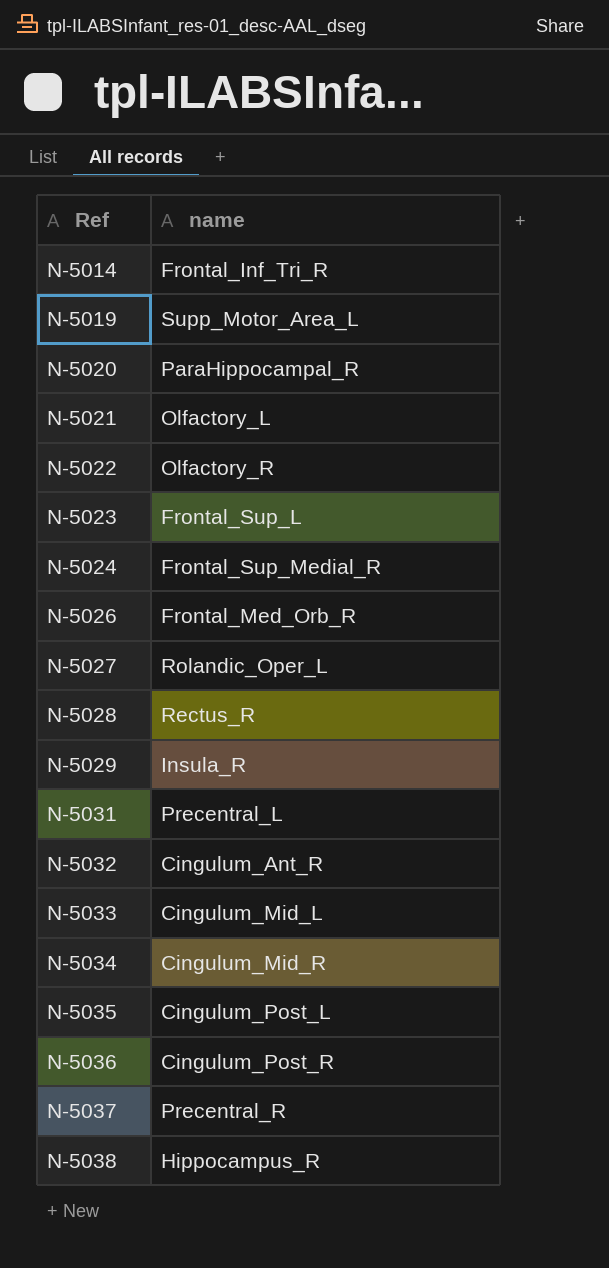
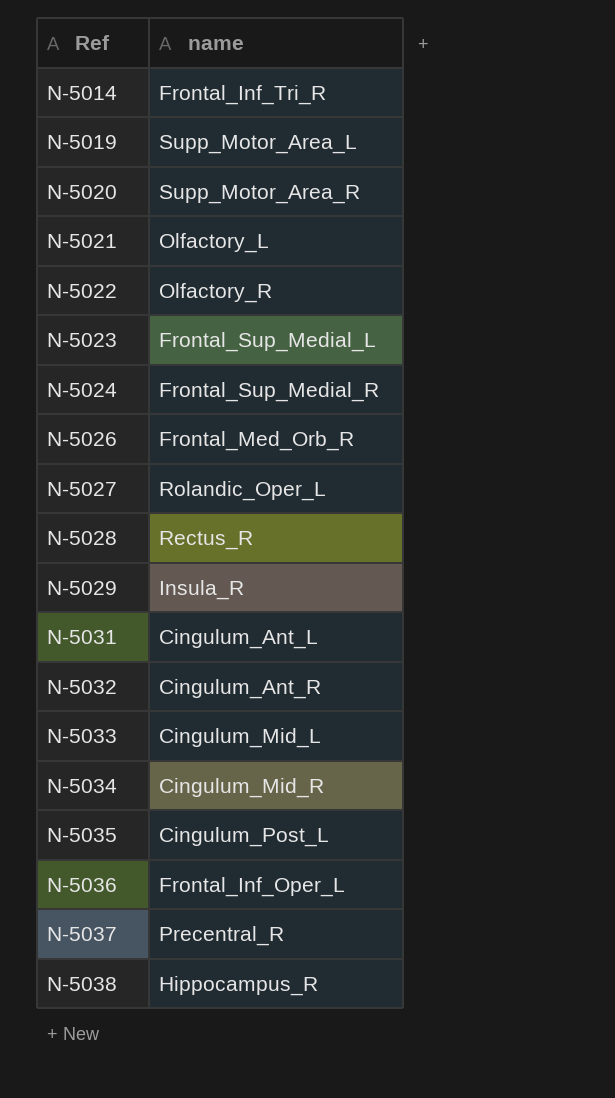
N-5020 | name: ParaHippocampal_R -> Supp_Motor_Area_R
N-5023 | name: Frontal_Sup_L -> Frontal_Sup_Medial_L
N-5031 | name: Precentral_L -> Cingulum_Ant_L
N-5036 | name: Cingulum_Post_R -> Frontal_Inf_Oper_L

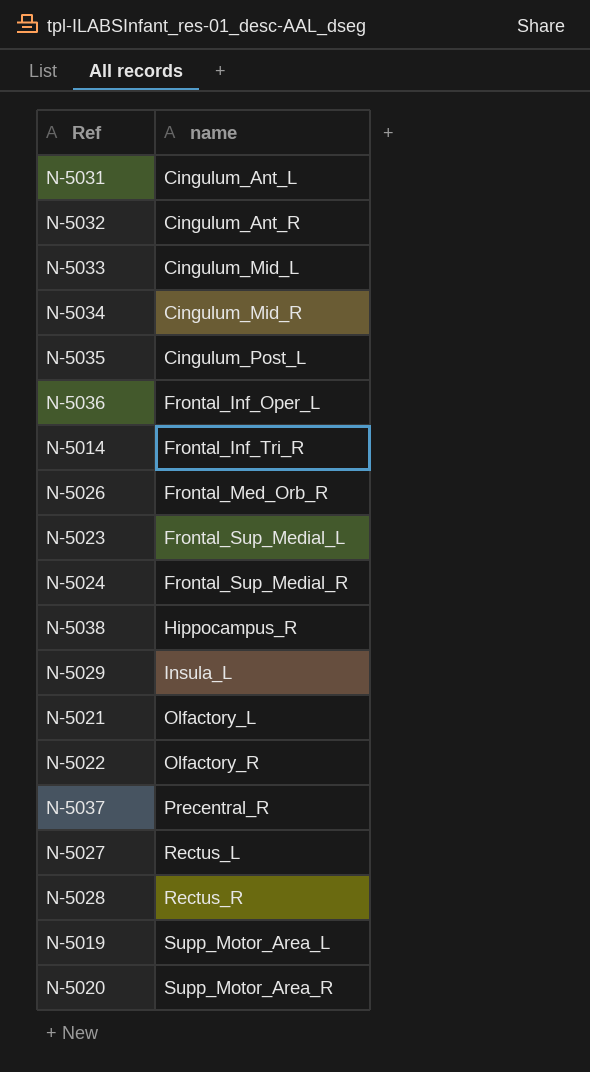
row order: Ref ascending -> name ascending
N-5029 | name: Insula_R -> Insula_L
N-5027 | name: Rolandic_Oper_L -> Rectus_L

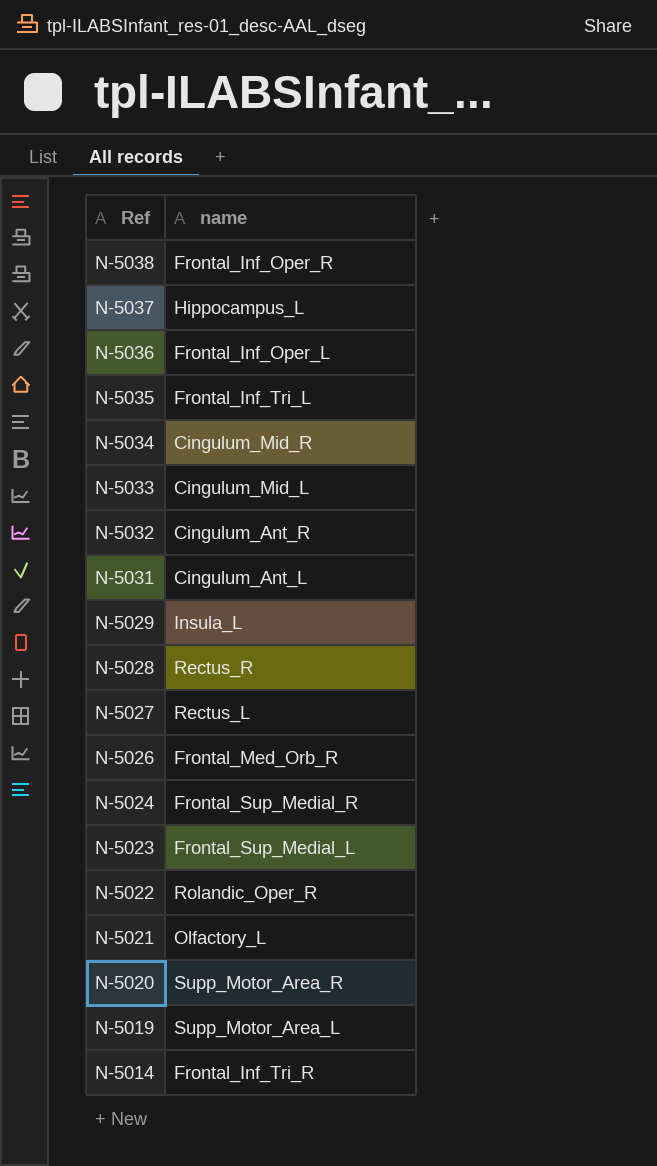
row order: name ascending -> Ref descending
N-5038 | name: Hippocampus_R -> Frontal_Inf_Oper_R
N-5037 | name: Precentral_R -> Hippocampus_L
N-5035 | name: Cingulum_Post_L -> Frontal_Inf_Tri_L
N-5022 | name: Olfactory_R -> Rolandic_Oper_R

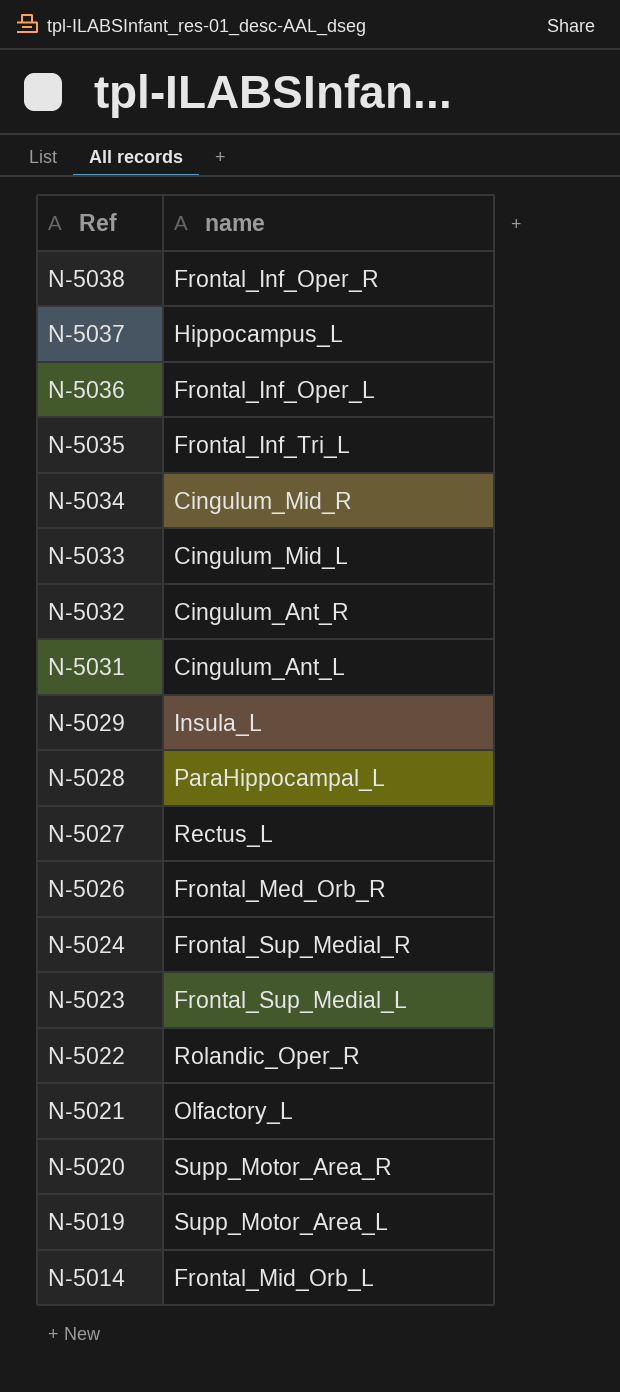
N-5028 | name: Rectus_R -> ParaHippocampal_L
N-5014 | name: Frontal_Inf_Tri_R -> Frontal_Mid_Orb_L

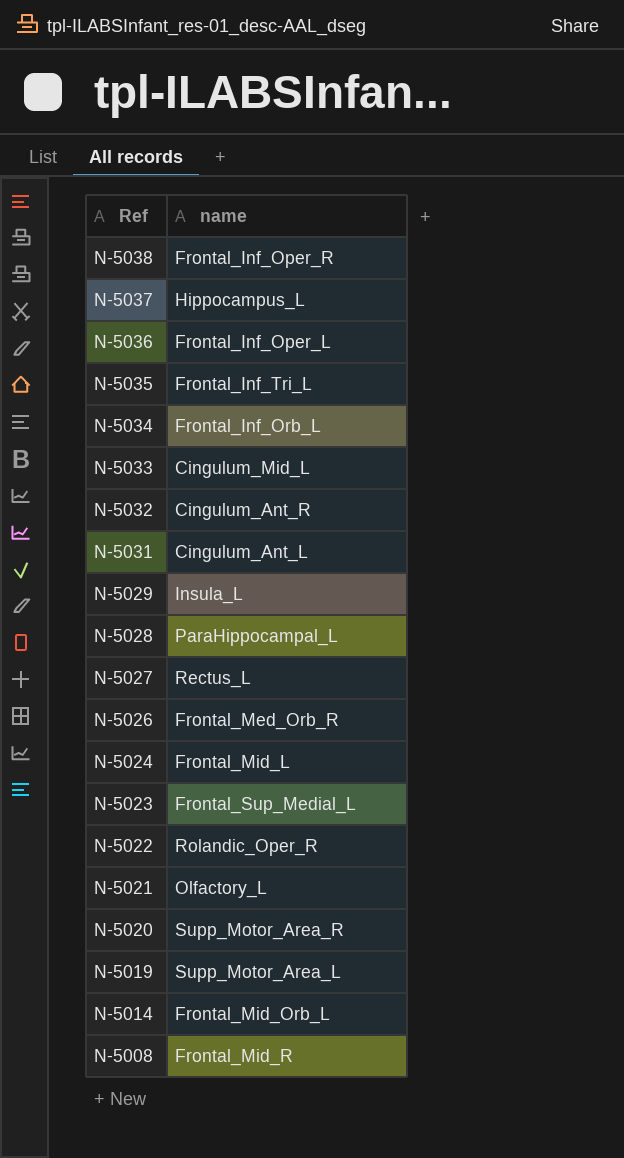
N-5034 | name: Cingulum_Mid_R -> Frontal_Inf_Orb_L
N-5024 | name: Frontal_Sup_Medial_R -> Frontal_Mid_L
row N-5008: none -> Frontal_Mid_R

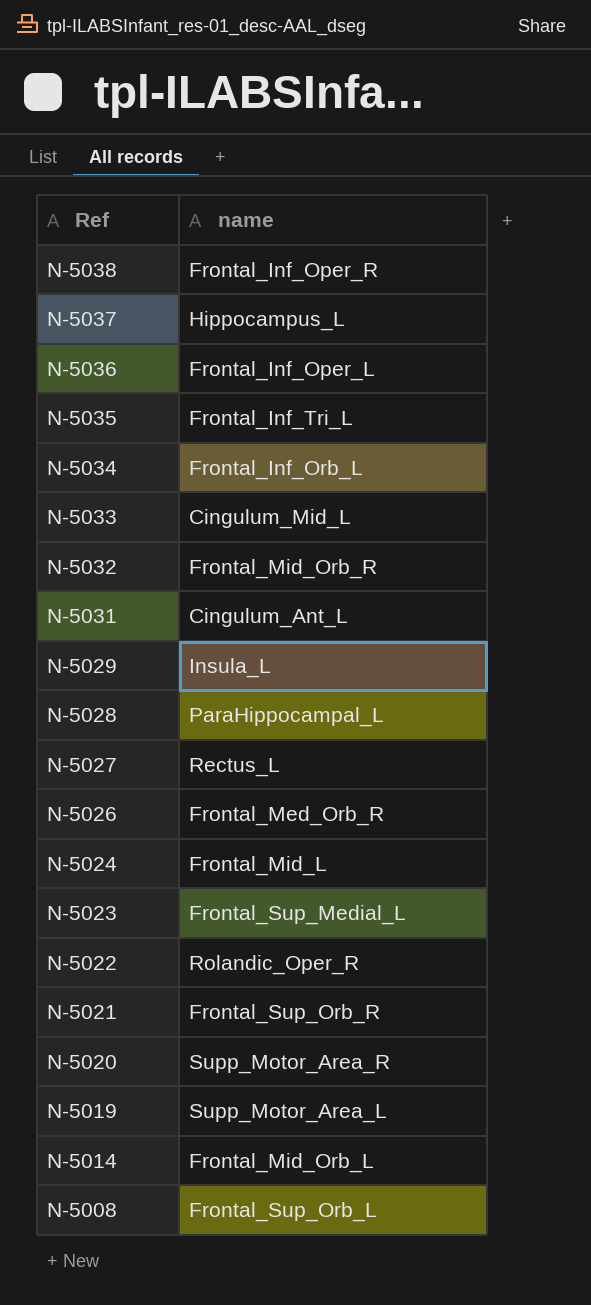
N-5032 | name: Cingulum_Ant_R -> Frontal_Mid_Orb_R
N-5021 | name: Olfactory_L -> Frontal_Sup_Orb_R
N-5008 | name: Frontal_Mid_R -> Frontal_Sup_Orb_L

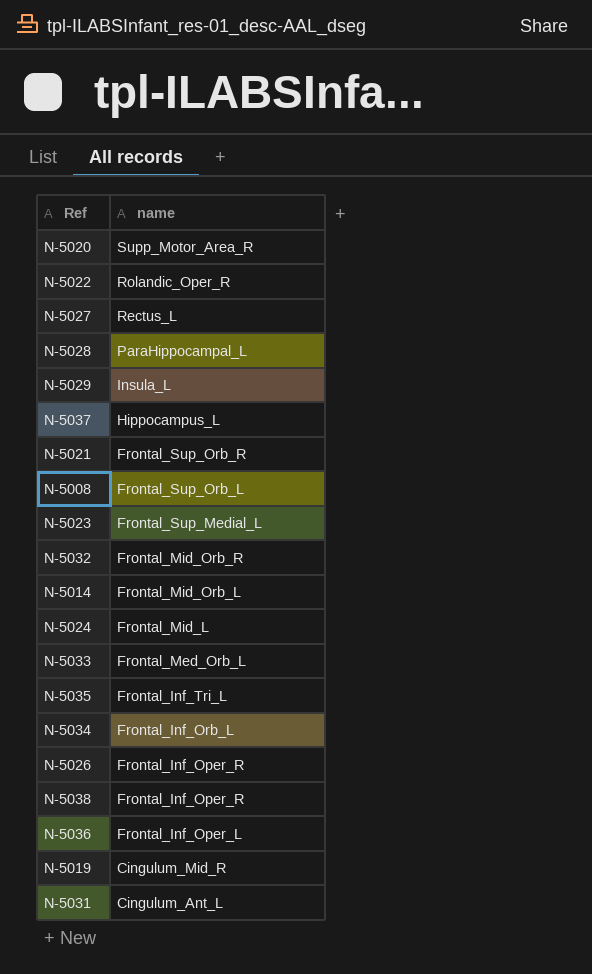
row order: Ref descending -> name descending
N-5033 | name: Cingulum_Mid_L -> Frontal_Med_Orb_L
N-5026 | name: Frontal_Med_Orb_R -> Frontal_Inf_Oper_R
N-5019 | name: Supp_Motor_Area_L -> Cingulum_Mid_R

